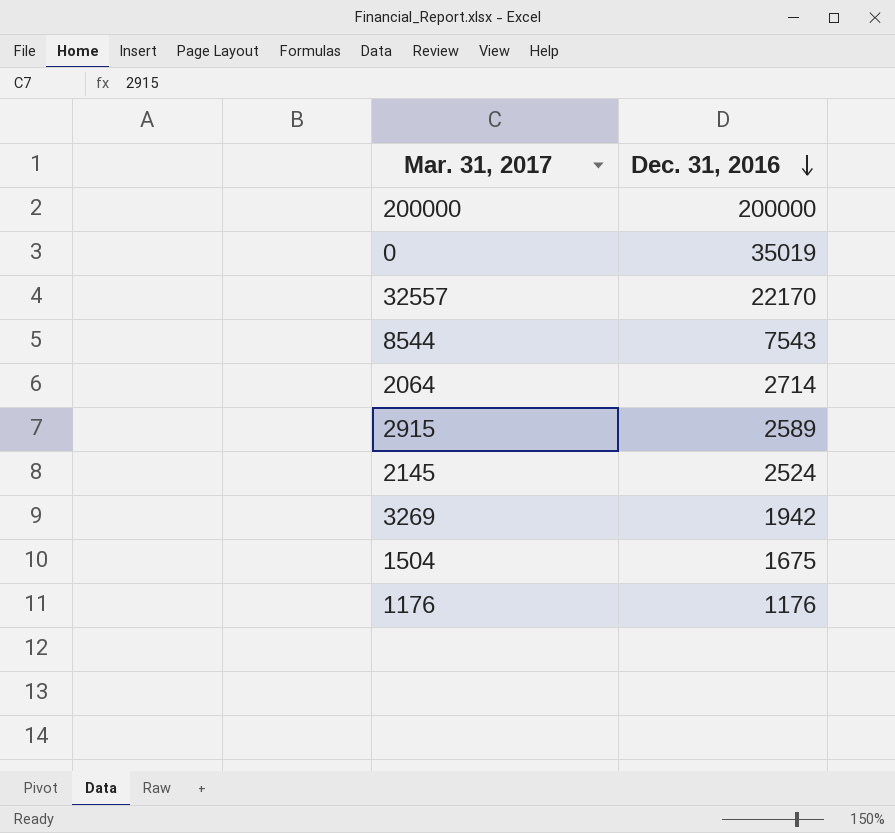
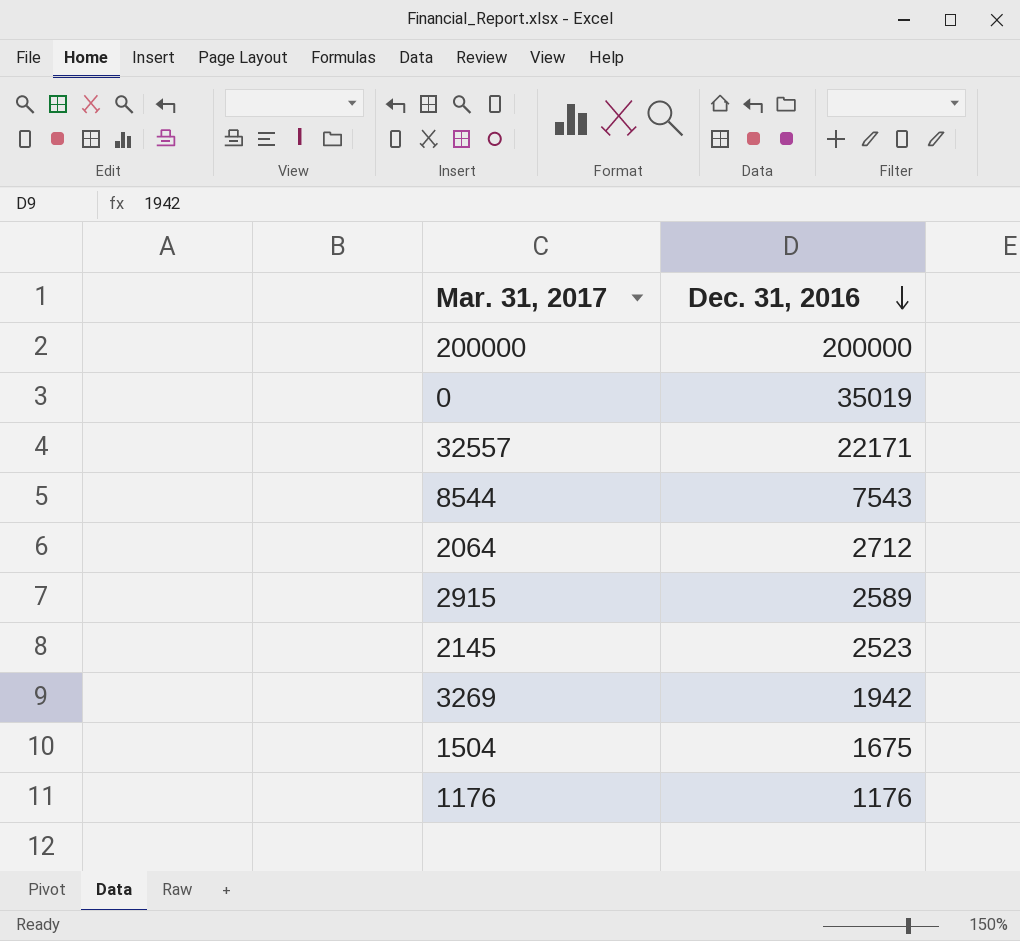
32557 | Dec. 31, 2016: 22170 -> 22171
2064 | Dec. 31, 2016: 2714 -> 2712
2145 | Dec. 31, 2016: 2524 -> 2523

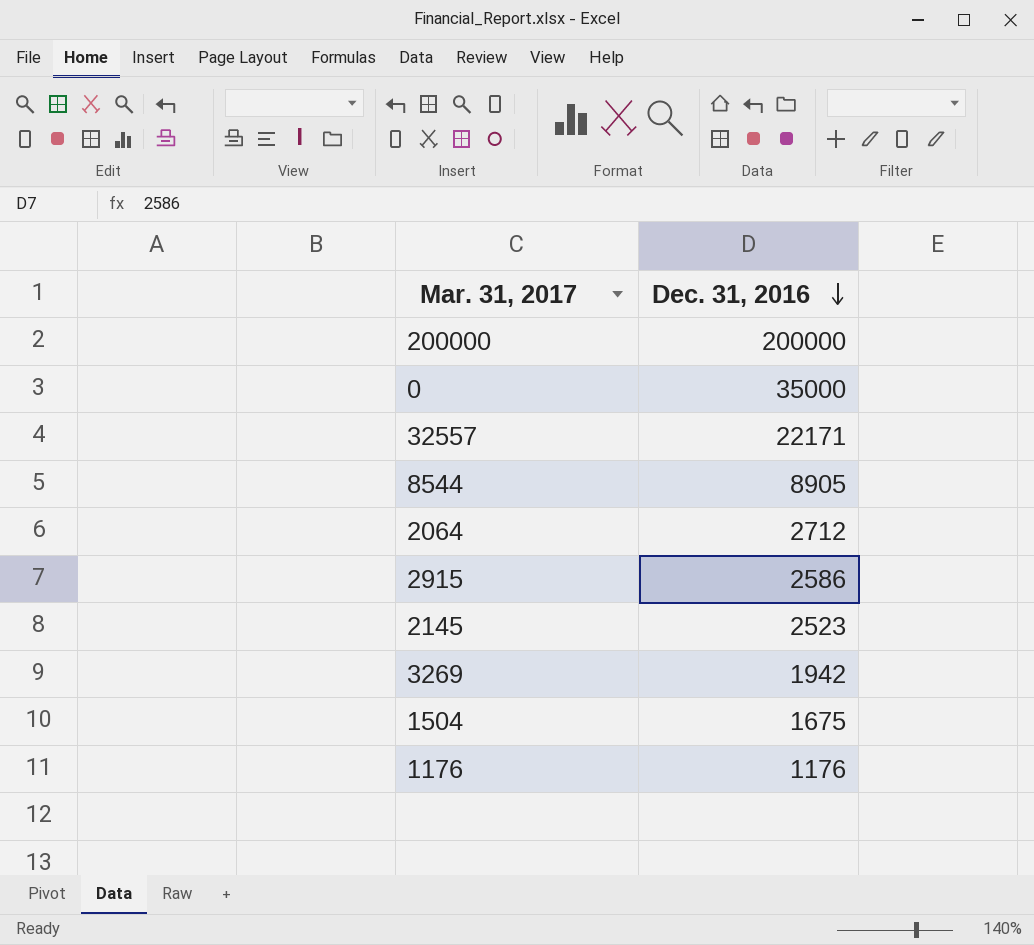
0 | Dec. 31, 2016: 35019 -> 35000
8544 | Dec. 31, 2016: 7543 -> 8905
2915 | Dec. 31, 2016: 2589 -> 2586

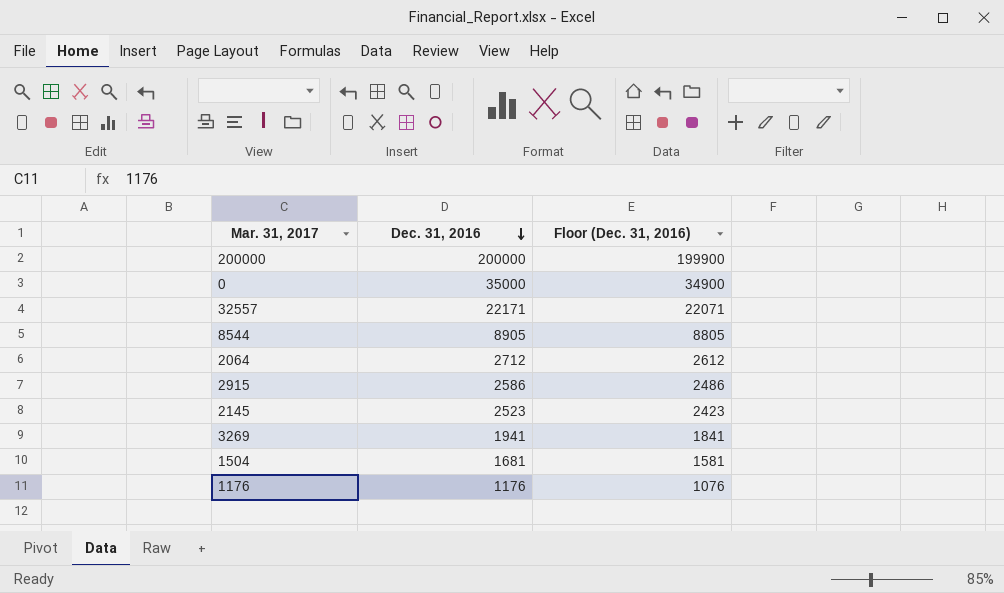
column Floor (Dec. 31, 2016) | formula: none -> [Dec. 31, 2016] - 100
3269 | Dec. 31, 2016: 1942 -> 1941
1504 | Dec. 31, 2016: 1675 -> 1681

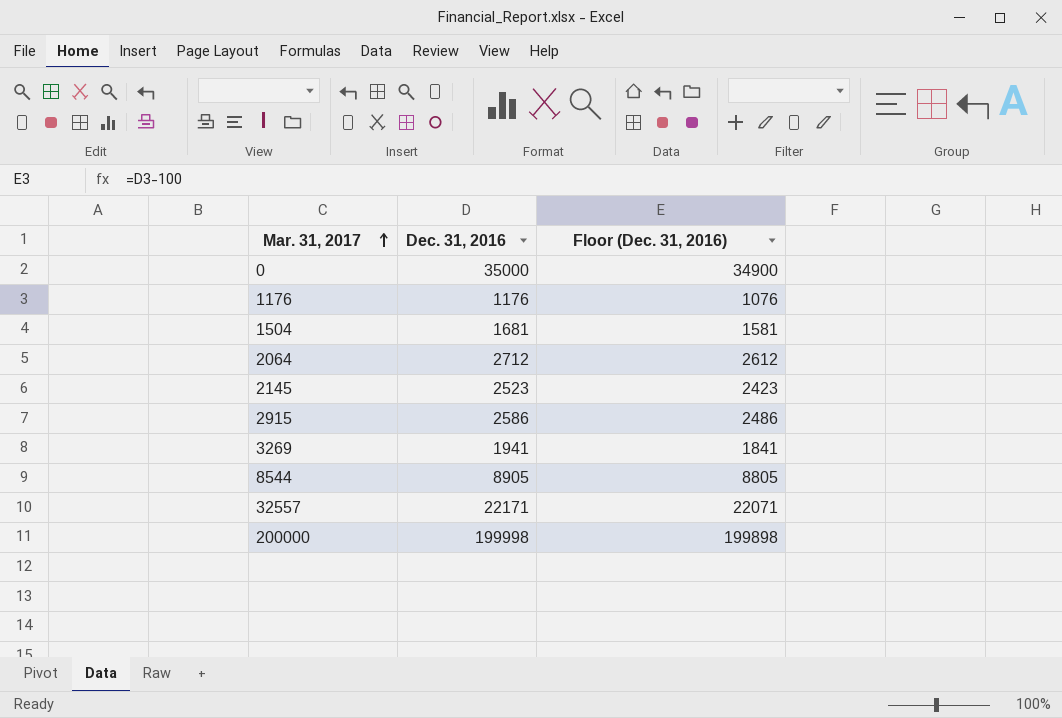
row order: Dec. 31, 2016 descending -> Mar. 31, 2017 ascending
200000 | Dec. 31, 2016: 200000 -> 199998
200000 | Floor (Dec. 31, 2016): 199900 -> 199898

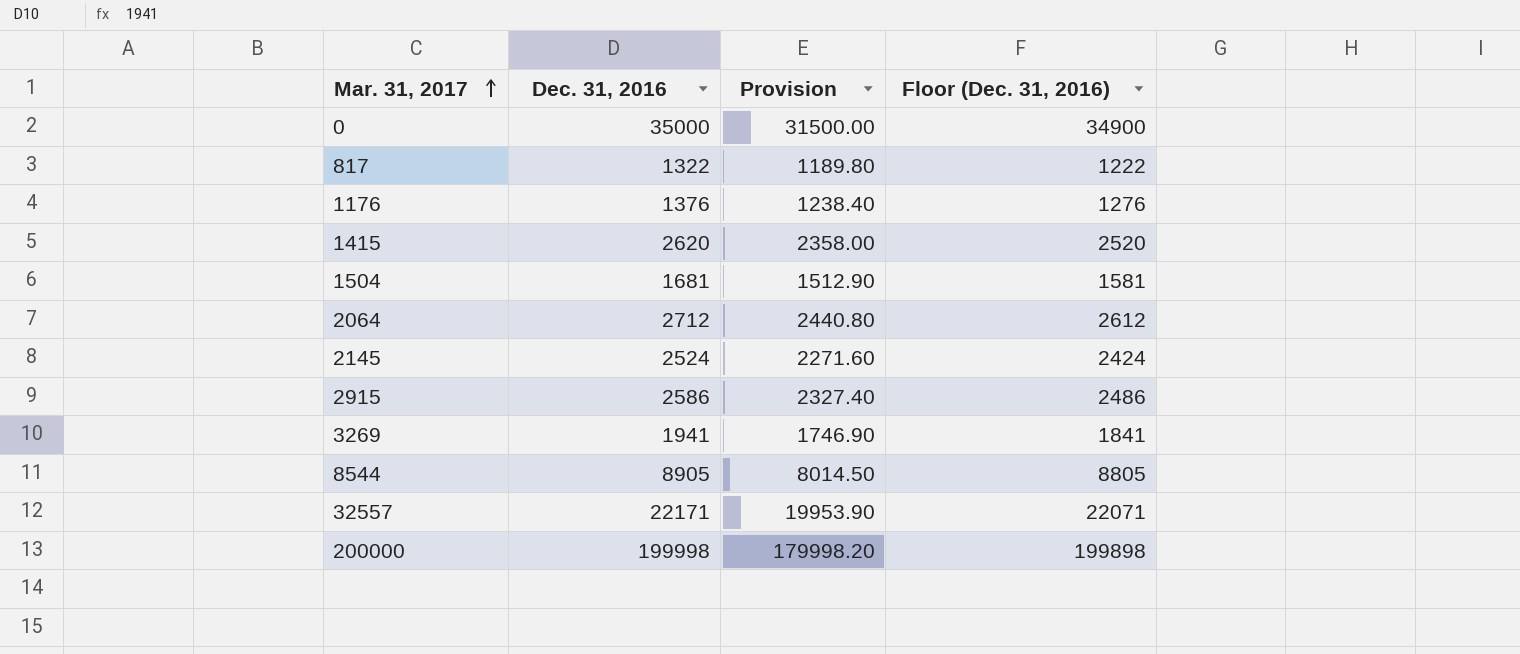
column Provision | formula: none -> [Dec. 31, 2016] * 0.9
row 817: none -> 1322 | 1189.80 | 1222
1176 | Dec. 31, 2016: 1176 -> 1376
1176 | Floor (Dec. 31, 2016): 1076 -> 1276
row 1415: none -> 2620 | 2358.00 | 2520
2145 | Dec. 31, 2016: 2523 -> 2524
2145 | Floor (Dec. 31, 2016): 2423 -> 2424

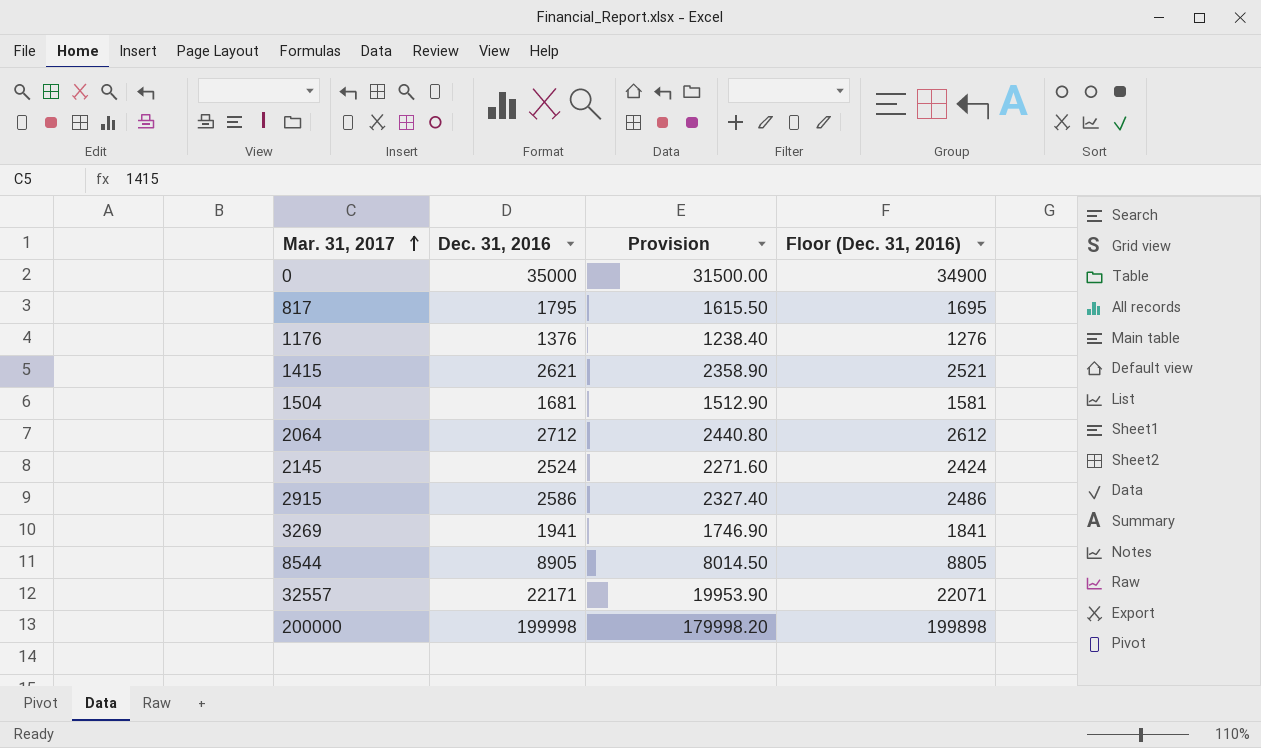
817 | Dec. 31, 2016: 1322 -> 1795
817 | Provision: 1189.80 -> 1615.50
817 | Floor (Dec. 31, 2016): 1222 -> 1695
1415 | Dec. 31, 2016: 2620 -> 2621
1415 | Provision: 2358.00 -> 2358.90
1415 | Floor (Dec. 31, 2016): 2520 -> 2521

